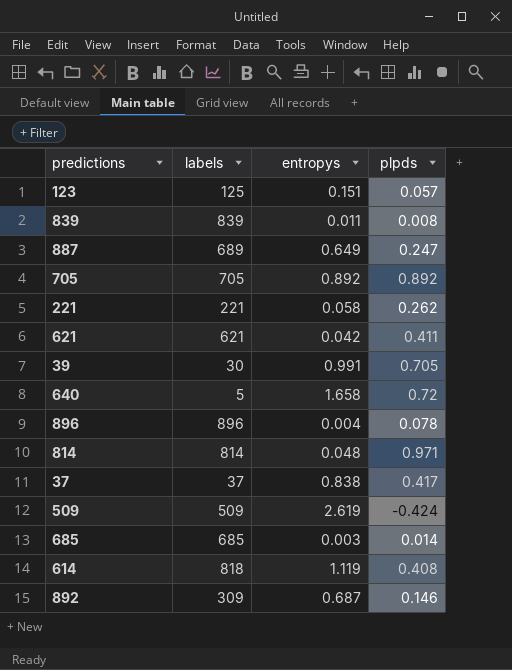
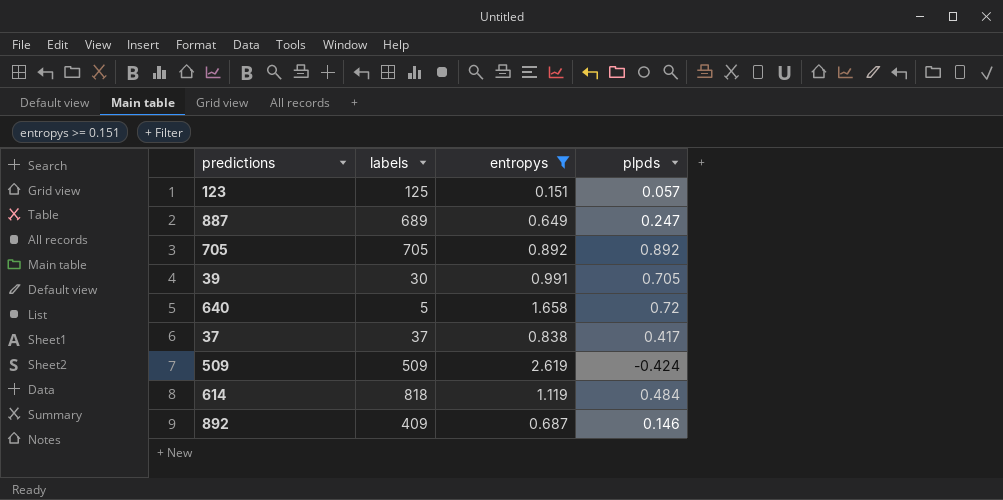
filter: none -> entropys >= 0.151
614 | plpds: 0.408 -> 0.484
892 | labels: 309 -> 409

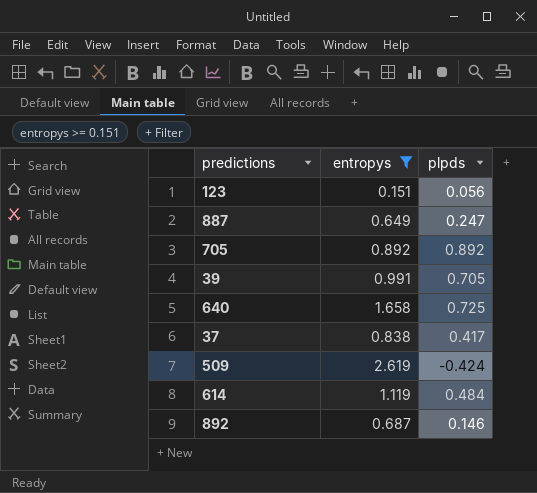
column labels | position: 2 -> none
123 | plpds: 0.057 -> 0.056
640 | plpds: 0.72 -> 0.725

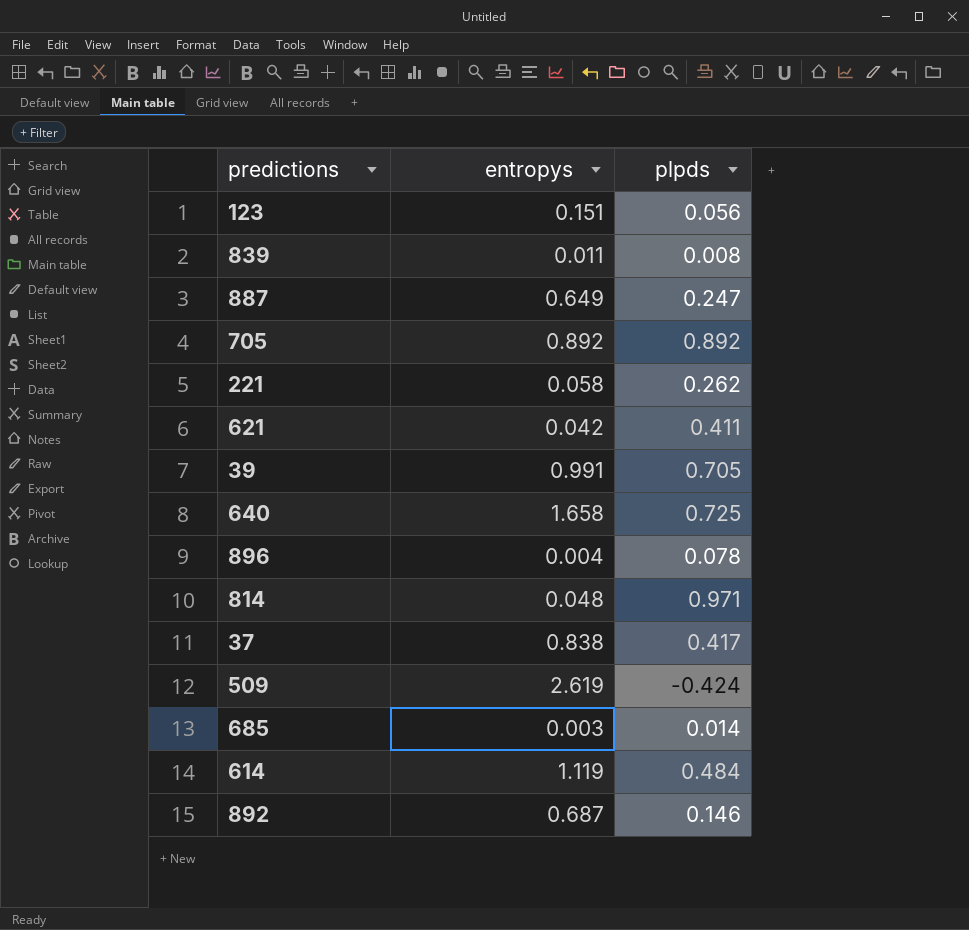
filter: entropys >= 0.151 -> none

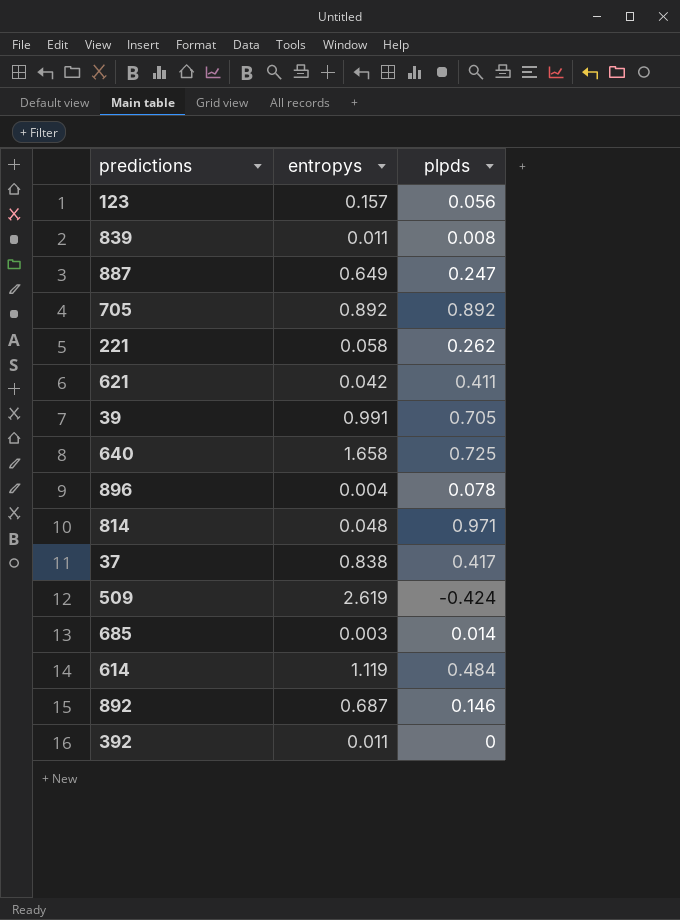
123 | entropys: 0.151 -> 0.157
row 392: none -> 0.011 | 0

